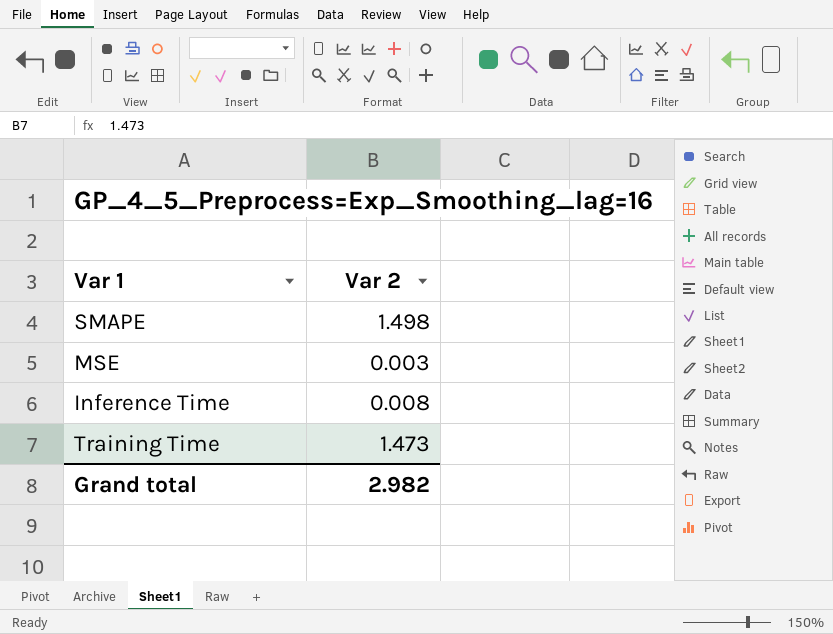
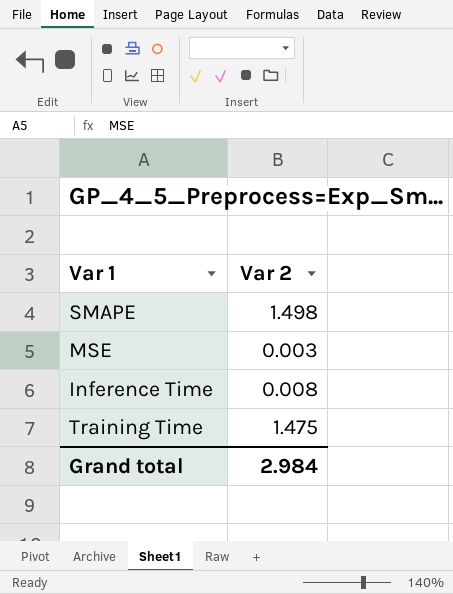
Training Time | Var 2: 1.473 -> 1.475
Grand total | Var 2: 2.982 -> 2.984

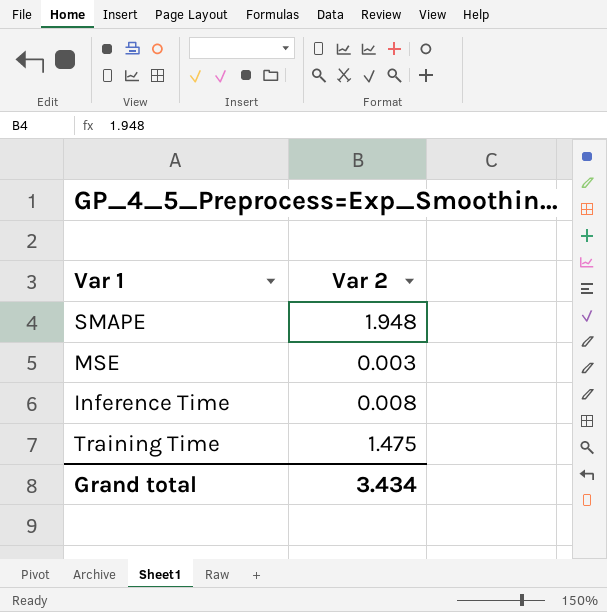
SMAPE | Var 2: 1.498 -> 1.948
Grand total | Var 2: 2.984 -> 3.434

